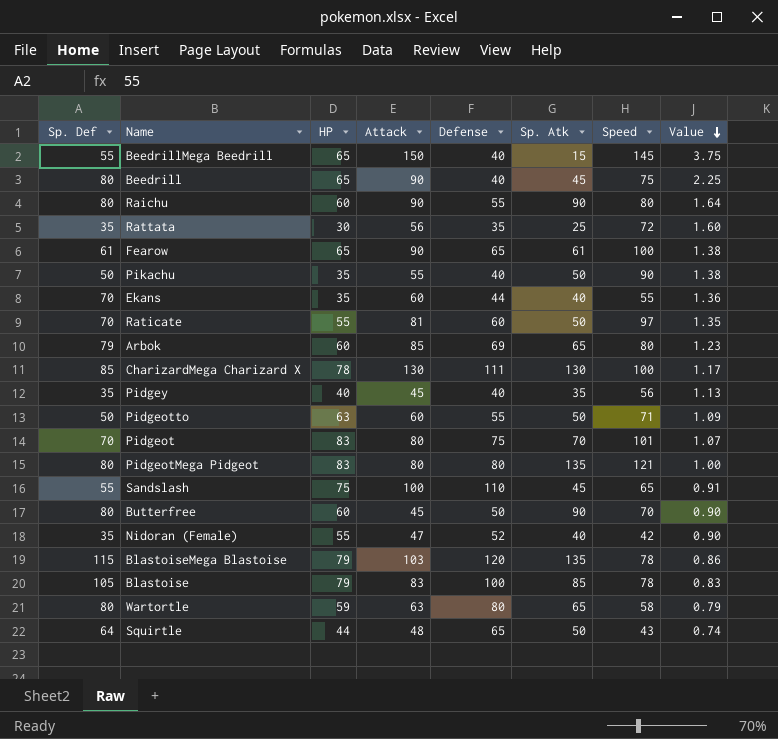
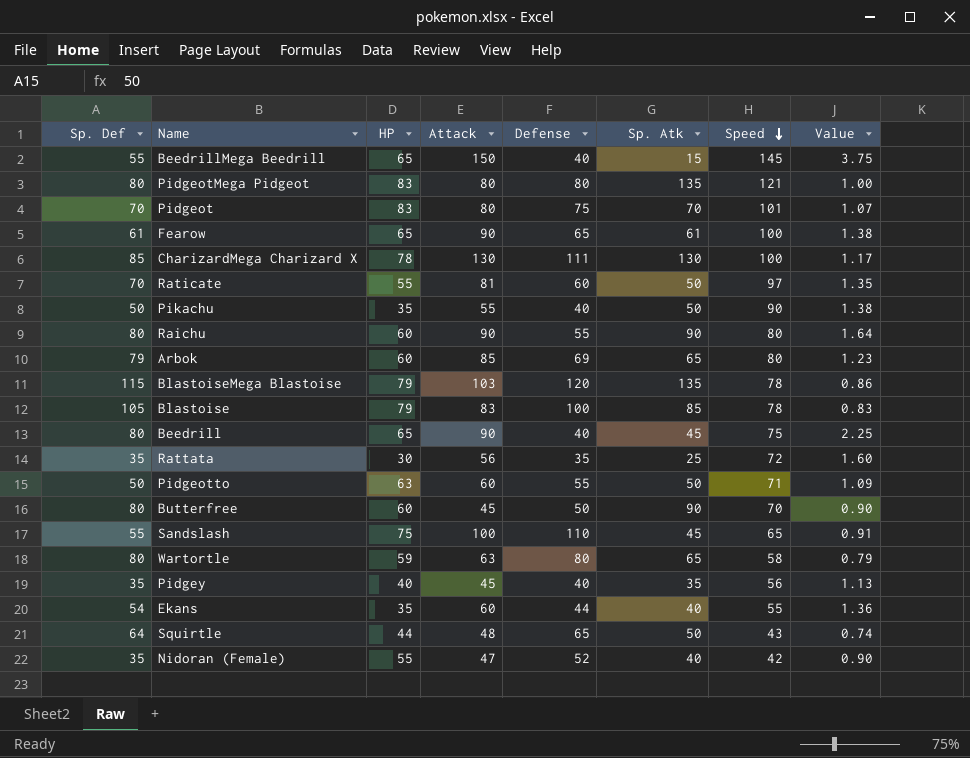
row order: Value descending -> Speed descending
Ekans | Sp. Def: 70 -> 54

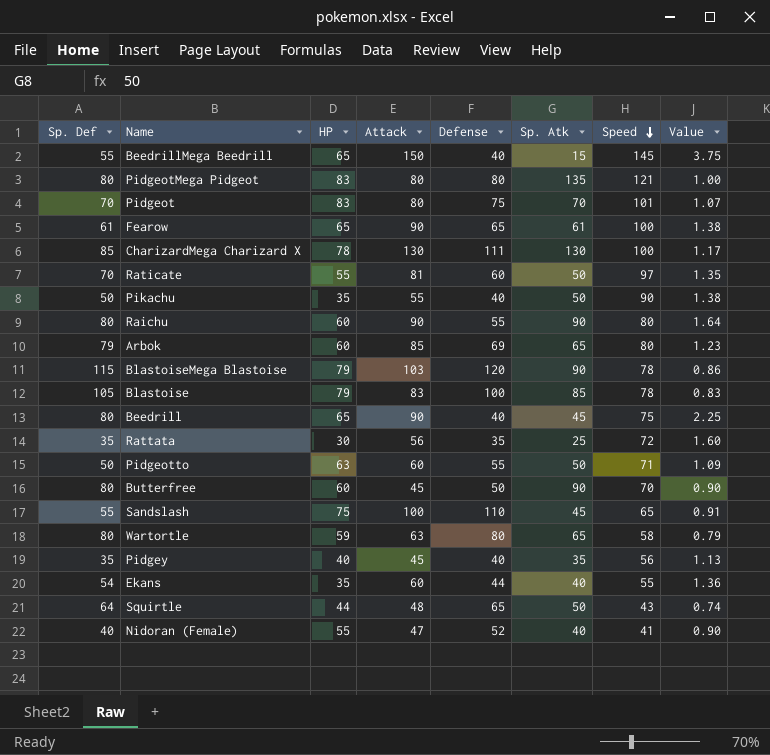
BlastoiseMega Blastoise | Sp. Atk: 135 -> 90
Nidoran (Female) | Sp. Def: 35 -> 40
Nidoran (Female) | Speed: 42 -> 41

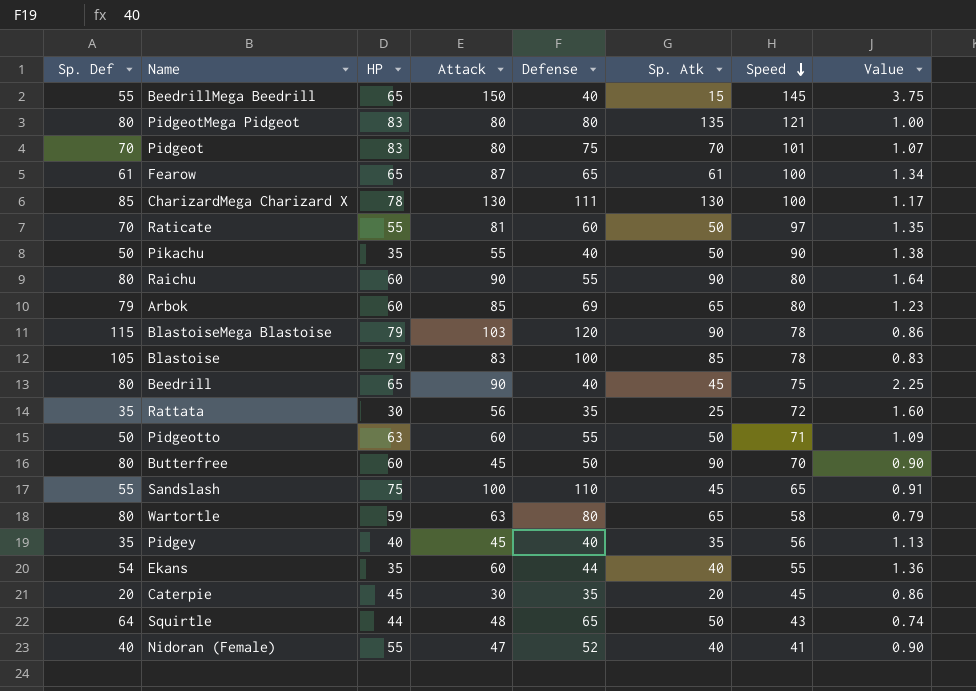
Fearow | Attack: 90 -> 87
Fearow | Value: 1.38 -> 1.34
row Caterpie: none -> 20 | 45 | 30 | 35 | 20 | 45 | 0.86

